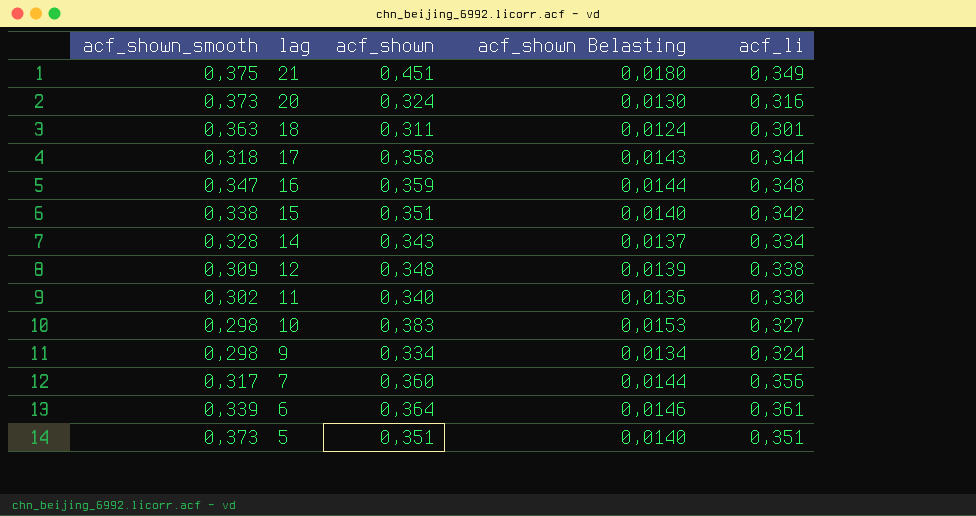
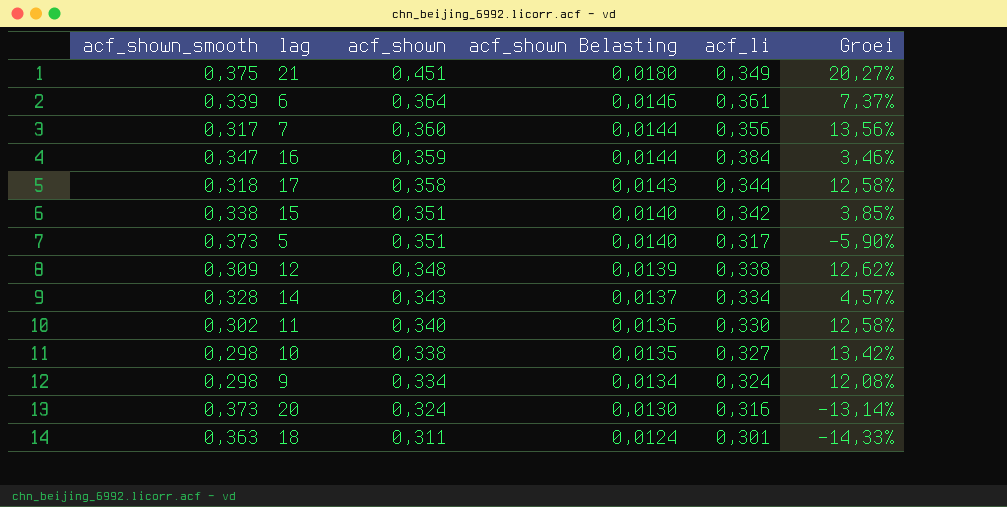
row order: lag descending -> acf_shown descending
column Groei | formula: none -> ([acf_shown] - [acf_shown_smooth]) / [acf_shown_smooth]
16 | acf_li: 0,348 -> 0,384
5 | acf_li: 0,351 -> 0,317
10 | acf_shown: 0,383 -> 0,338
10 | acf_shown Belasting: 0,0153 -> 0,0135

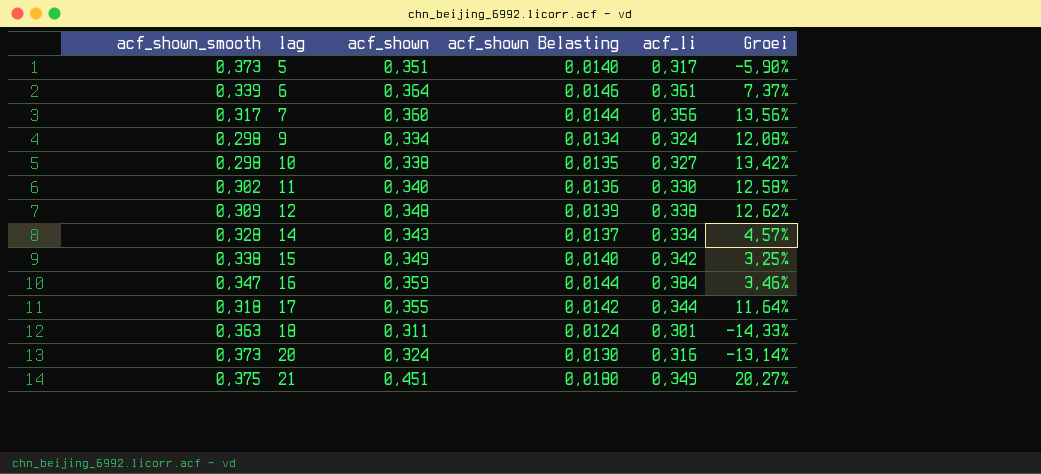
row order: acf_shown descending -> lag ascending
15 | acf_shown: 0,351 -> 0,349
15 | Groei: 3,85% -> 3,25%
17 | acf_shown: 0,358 -> 0,355
17 | acf_shown Belasting: 0,0143 -> 0,0142
17 | Groei: 12,58% -> 11,64%

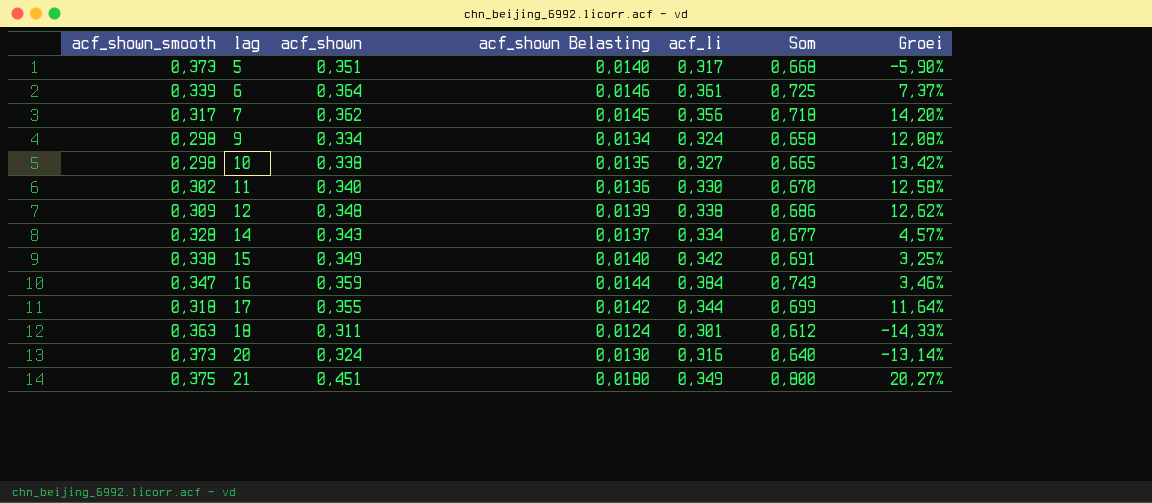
column Som | formula: none -> [acf_shown] + [acf_li]
7 | acf_shown: 0,360 -> 0,362
7 | acf_shown Belasting: 0,0144 -> 0,0145
7 | Groei: 13,56% -> 14,20%

